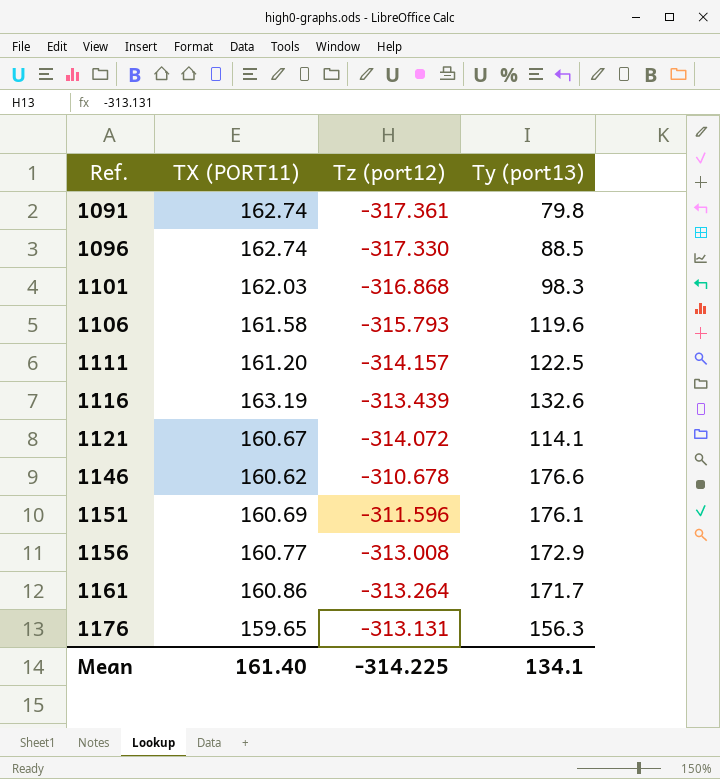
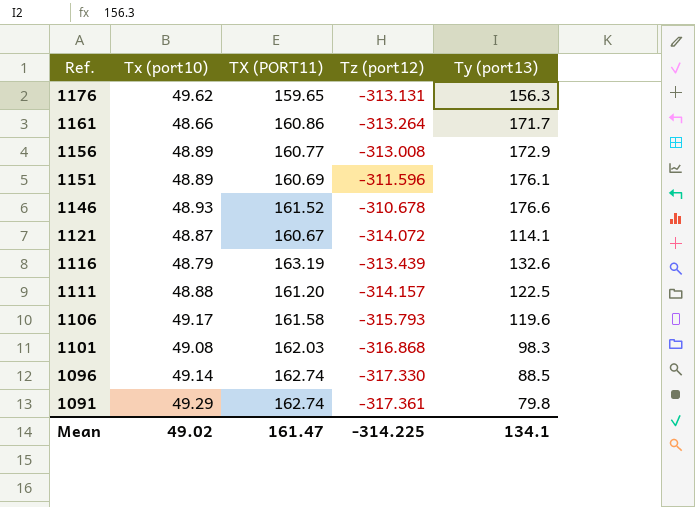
row order: Ref. ascending -> Ref. descending
column Tx (port10) | position: none -> 2
1146 | TX (PORT11): 160.62 -> 161.52
Mean | TX (PORT11): 161.40 -> 161.47

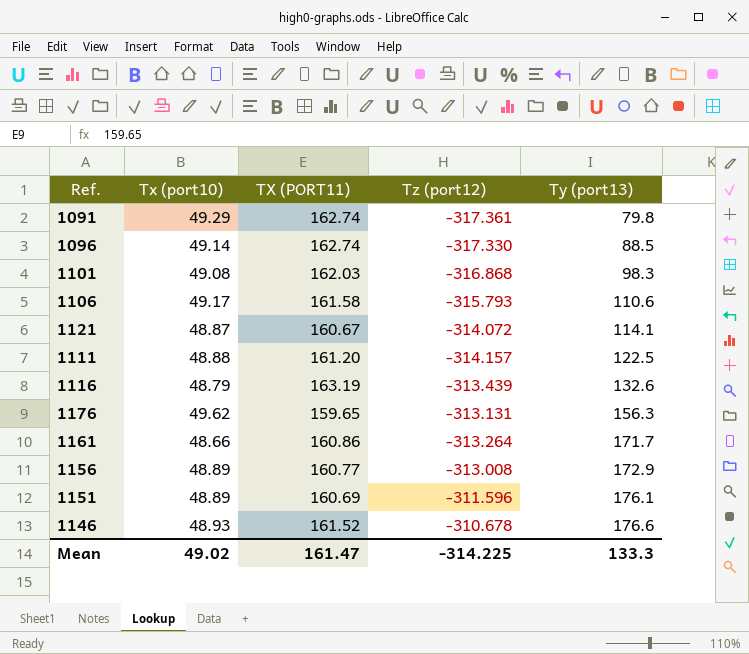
row order: Ref. descending -> Ty (port13) ascending
1106 | Ty (port13): 119.6 -> 110.6
Mean | Ty (port13): 134.1 -> 133.3

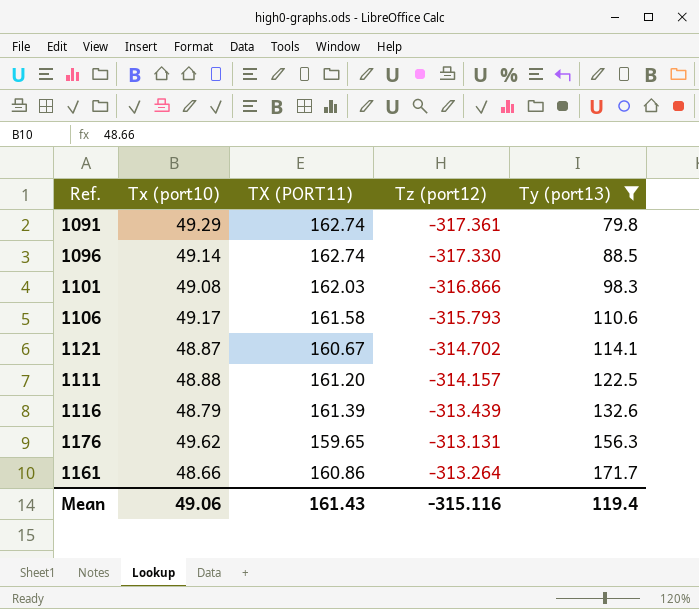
filter: none -> Ty (port13) <= 171.7
1101 | Tz (port12): -316.868 -> -316.866
1121 | Tz (port12): -314.072 -> -314.702
1116 | TX (PORT11): 163.19 -> 161.39
Mean | Tx (port10): 49.02 -> 49.06
Mean | TX (PORT11): 161.47 -> 161.43
Mean | Tz (port12): -314.225 -> -315.116
Mean | Ty (port13): 133.3 -> 119.4

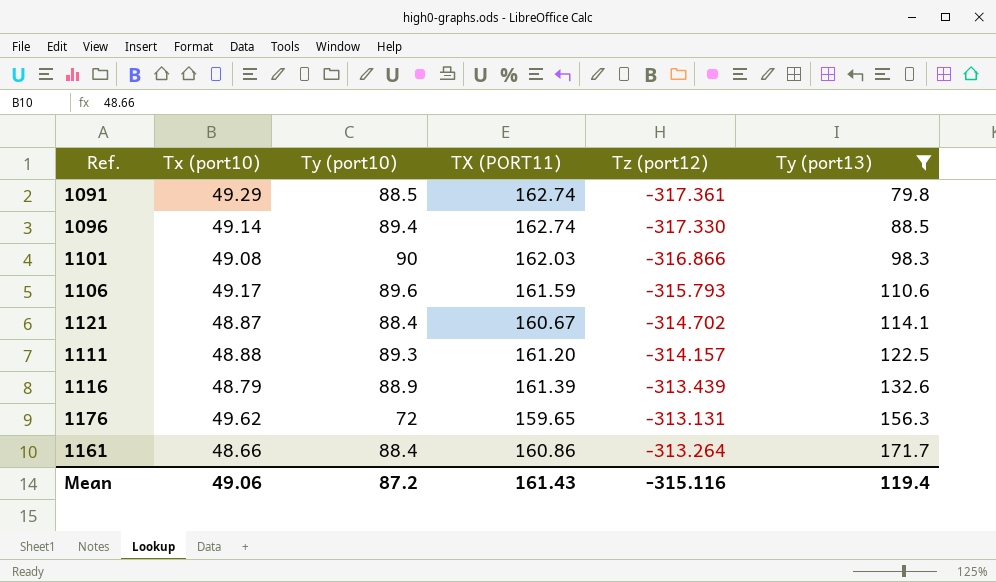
column Ty (port10) | position: none -> 3
1106 | TX (PORT11): 161.58 -> 161.59

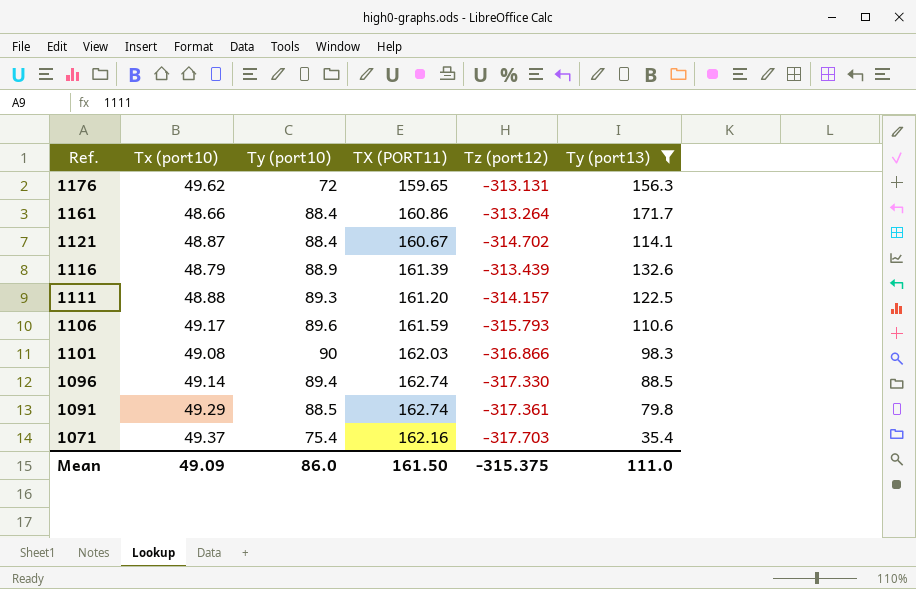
row order: Ty (port13) ascending -> Ref. descending
row 1071: none -> 49.37 | 75.4 | 162.16 | -317.703 | 35.4
Mean | Tx (port10): 49.06 -> 49.09
Mean | Ty (port10): 87.2 -> 86.0
Mean | TX (PORT11): 161.43 -> 161.50
Mean | Tz (port12): -315.116 -> -315.375
Mean | Ty (port13): 119.4 -> 111.0

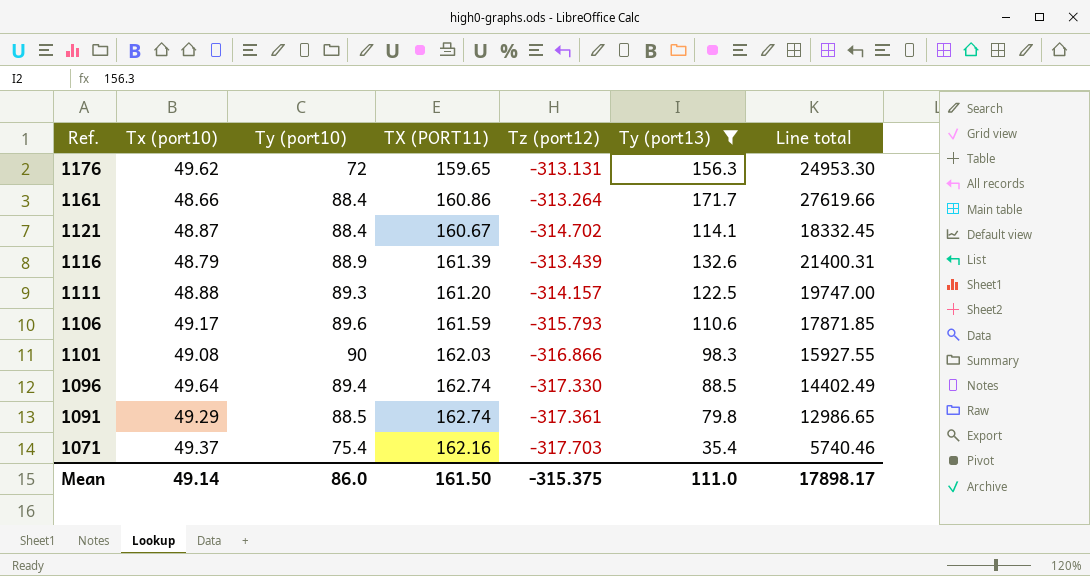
column Line total | formula: none -> [TX (PORT11)] * [Ty (port13)]
1096 | Tx (port10): 49.14 -> 49.64
Mean | Tx (port10): 49.09 -> 49.14

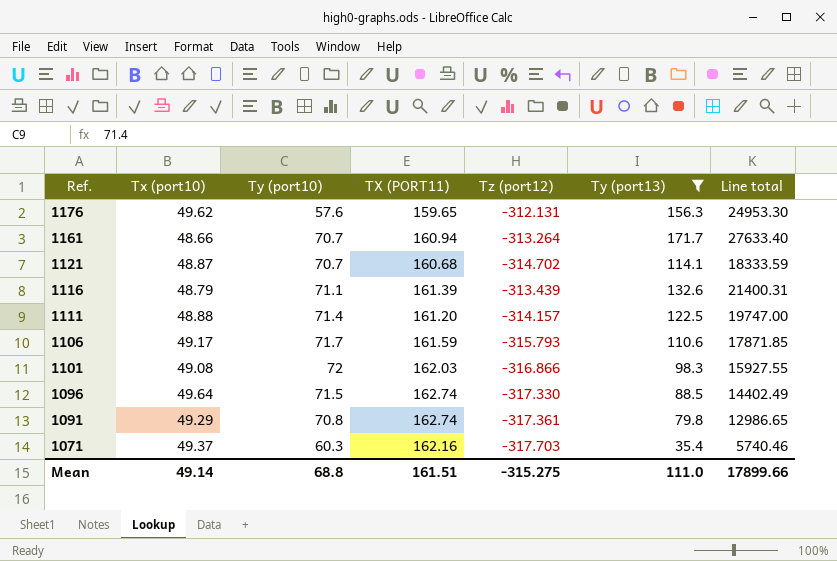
1176 | Ty (port10): 72 -> 57.6
1176 | Tz (port12): -313.131 -> -312.131
1161 | Ty (port10): 88.4 -> 70.7
1161 | TX (PORT11): 160.86 -> 160.94
1161 | Line total: 27619.66 -> 27633.40
1121 | Ty (port10): 88.4 -> 70.7
1121 | TX (PORT11): 160.67 -> 160.68
1121 | Line total: 18332.45 -> 18333.59
1116 | Ty (port10): 88.9 -> 71.1
1111 | Ty (port10): 89.3 -> 71.4
1106 | Ty (port10): 89.6 -> 71.7
1101 | Ty (port10): 90 -> 72
1096 | Ty (port10): 89.4 -> 71.5
1091 | Ty (port10): 88.5 -> 70.8
1071 | Ty (port10): 75.4 -> 60.3
Mean | Ty (port10): 86.0 -> 68.8
Mean | TX (PORT11): 161.50 -> 161.51
Mean | Tz (port12): -315.375 -> -315.275
Mean | Line total: 17898.17 -> 17899.66

